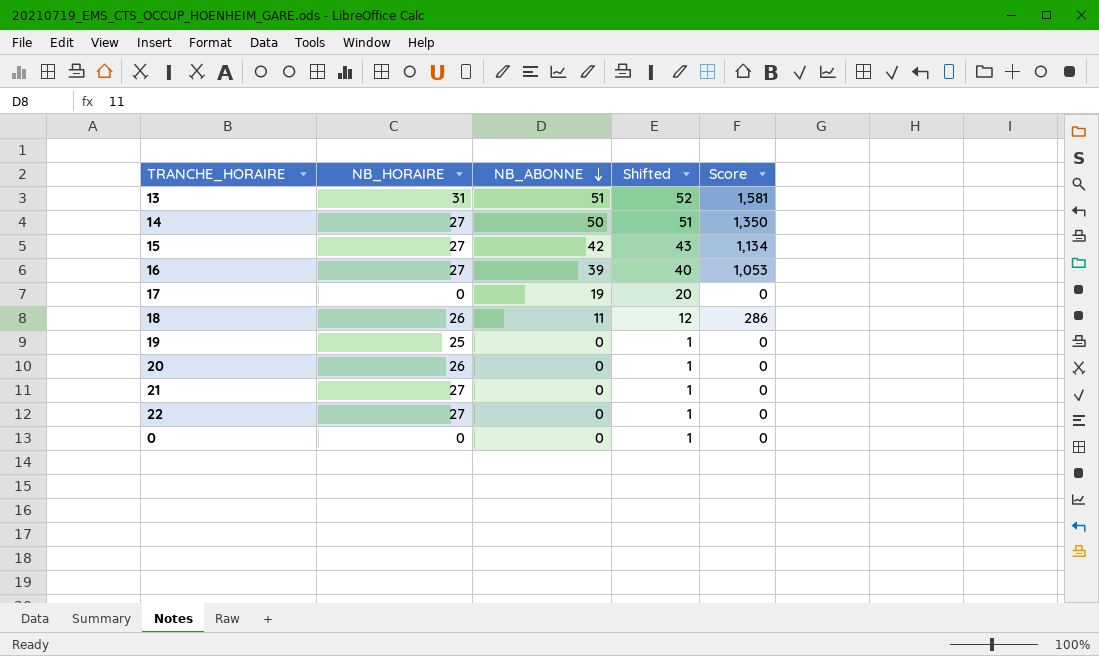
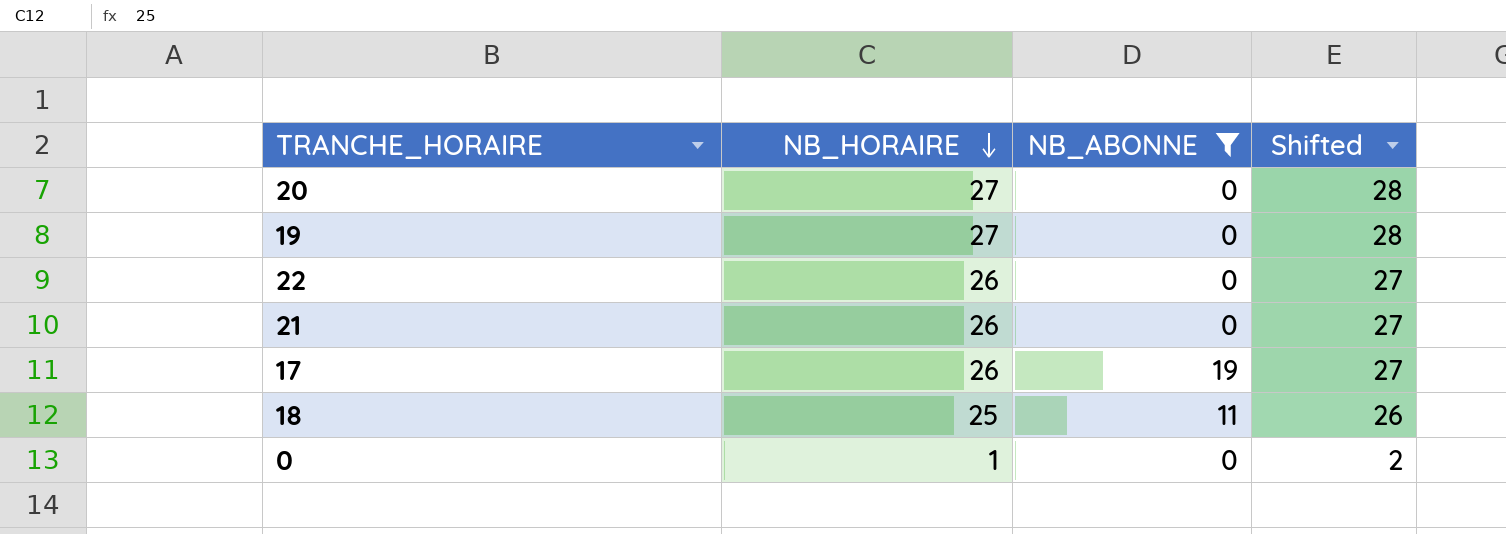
filter: none -> NB_ABONNE <= 19
row order: NB_ABONNE descending -> NB_HORAIRE descending
column Score | formula: [NB_HORAIRE] * [NB_ABONNE] -> none
column Shifted | formula: [NB_ABONNE] + 1 -> [NB_HORAIRE] + 1
20 | NB_HORAIRE: 26 -> 27
19 | NB_HORAIRE: 25 -> 27
22 | NB_HORAIRE: 27 -> 26
21 | NB_HORAIRE: 27 -> 26
17 | NB_HORAIRE: 0 -> 26
18 | NB_HORAIRE: 26 -> 25
0 | NB_HORAIRE: 0 -> 1

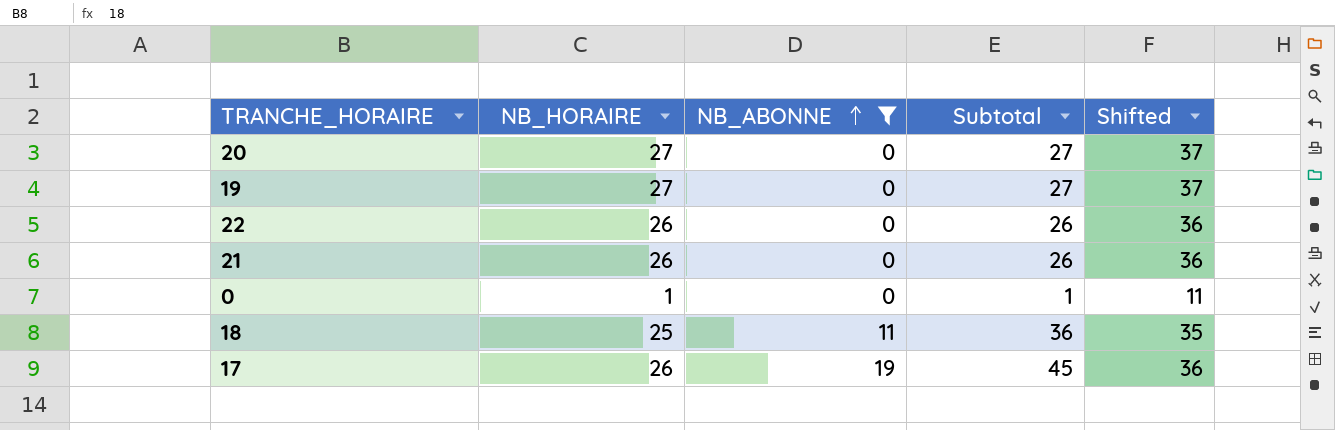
row order: NB_HORAIRE descending -> NB_ABONNE ascending
column Subtotal | formula: none -> [NB_HORAIRE] + [NB_ABONNE]
column Shifted | formula: [NB_HORAIRE] + 1 -> [NB_HORAIRE] + 10

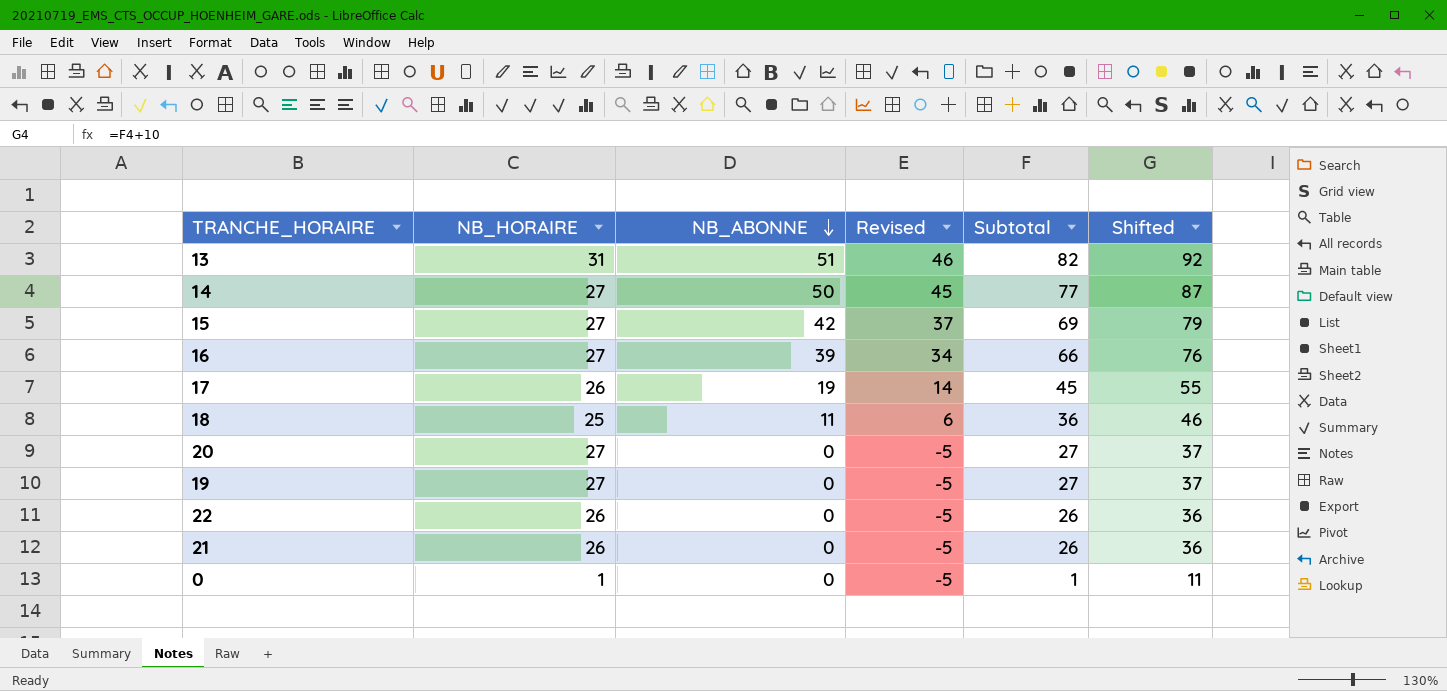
filter: NB_ABONNE <= 19 -> none
row order: NB_ABONNE ascending -> NB_ABONNE descending
column Revised | formula: none -> [NB_ABONNE] - 5
column Shifted | formula: [NB_HORAIRE] + 10 -> [Subtotal] + 10

